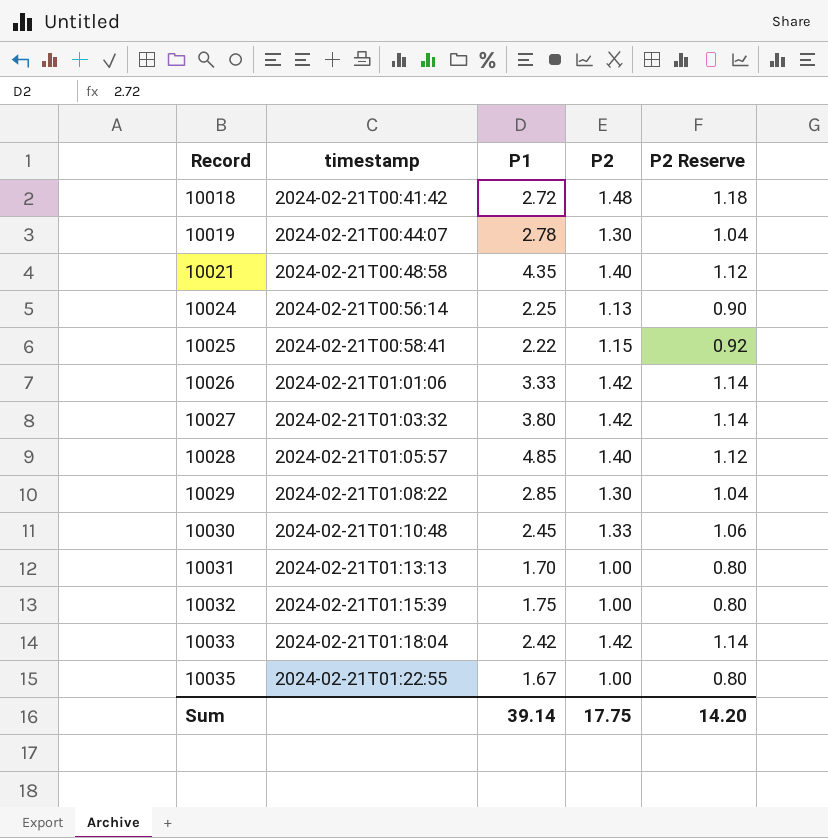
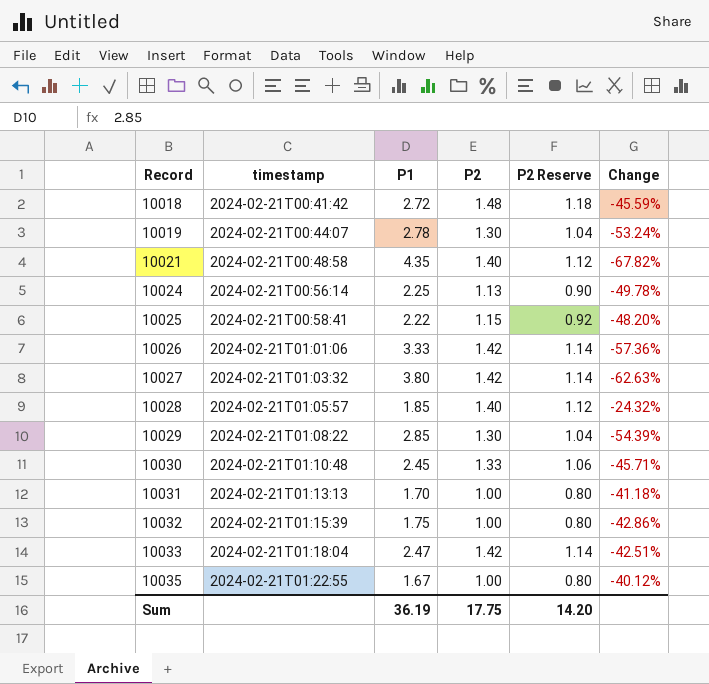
column Change | formula: none -> ([P2] - [P1]) / [P1]
10028 | P1: 4.85 -> 1.85
10033 | P1: 2.42 -> 2.47
Sum | P1: 39.14 -> 36.19

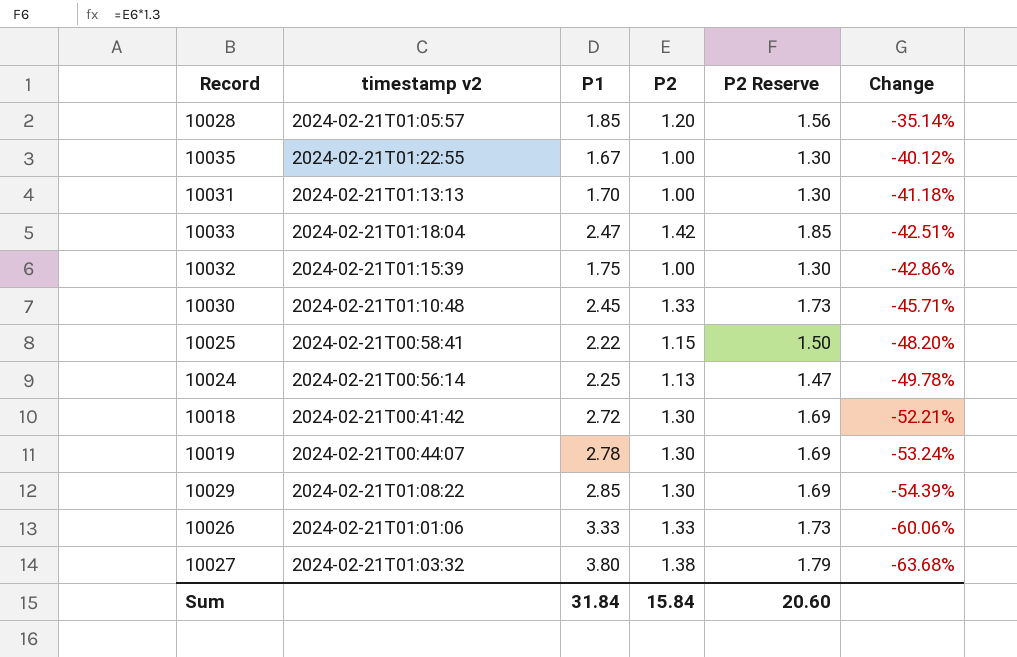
row order: Record ascending -> Change descending
column name: timestamp -> timestamp v2
column P2 Reserve | formula: [P2] * 0.8 -> [P2] * 1.3
row 10021: 2024-02-21T00:48:58 | 4.35 | 1.40 | 1.12 | -67.82% -> none
10028 | P2: 1.40 -> 1.20
10028 | Change: -24.32% -> -35.14%
10018 | P2: 1.48 -> 1.30
10018 | Change: -45.59% -> -52.21%
10026 | P2: 1.42 -> 1.33
10026 | Change: -57.36% -> -60.06%
10027 | P2: 1.42 -> 1.38
10027 | Change: -62.63% -> -63.68%
Sum | P1: 36.19 -> 31.84
Sum | P2: 17.75 -> 15.84
Sum | P2 Reserve: 14.20 -> 20.60

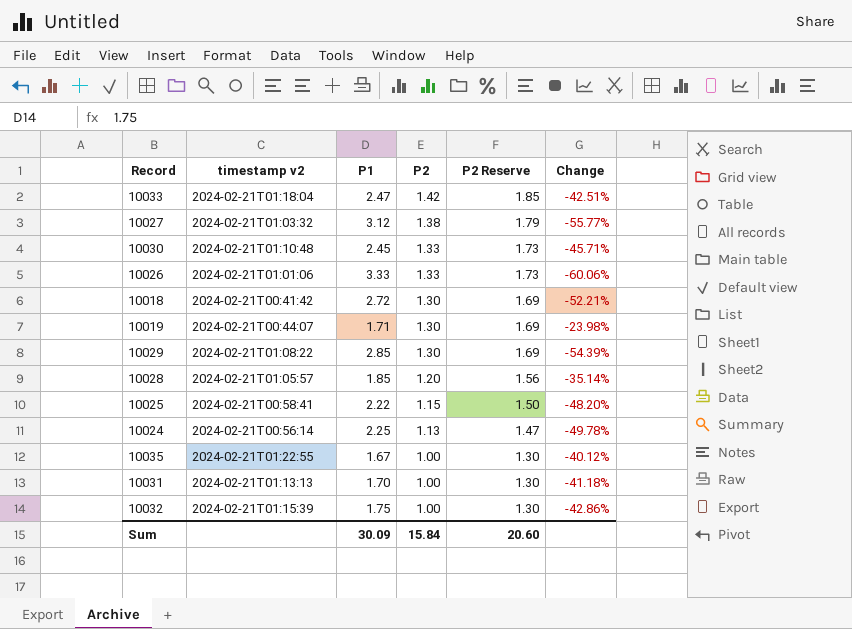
row order: Change descending -> P2 descending
10027 | P1: 3.80 -> 3.12
10027 | Change: -63.68% -> -55.77%
10019 | P1: 2.78 -> 1.71
10019 | Change: -53.24% -> -23.98%
Sum | P1: 31.84 -> 30.09

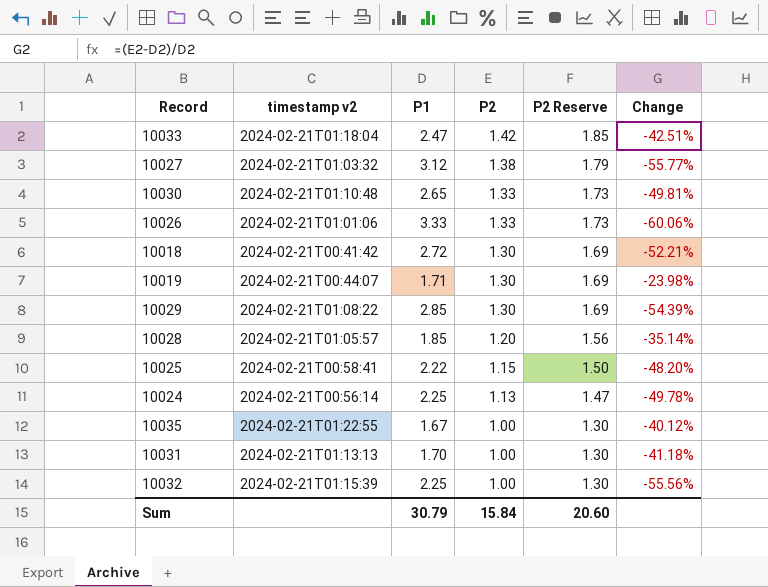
10030 | P1: 2.45 -> 2.65
10030 | Change: -45.71% -> -49.81%
10032 | P1: 1.75 -> 2.25
10032 | Change: -42.86% -> -55.56%
Sum | P1: 30.09 -> 30.79

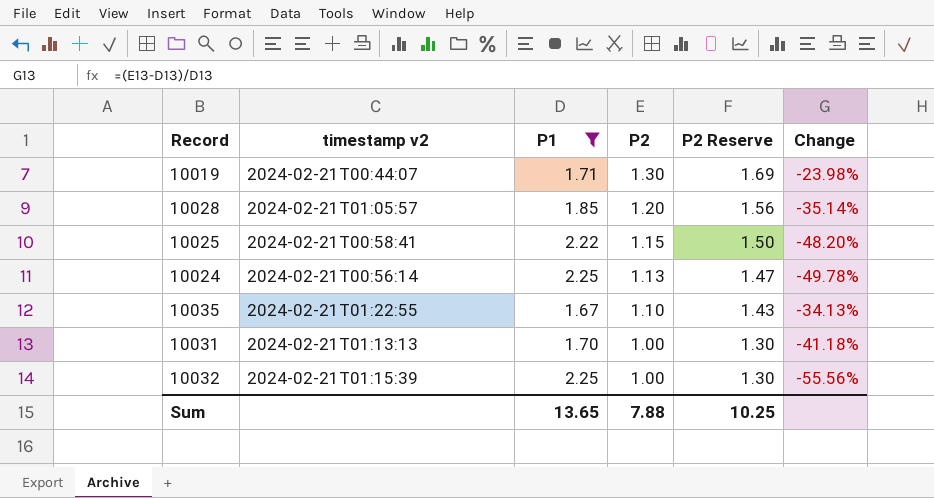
filter: none -> P1 <= 2.25
10035 | P2: 1.00 -> 1.10
10035 | P2 Reserve: 1.30 -> 1.43
10035 | Change: -40.12% -> -34.13%
Sum | P1: 30.79 -> 13.65
Sum | P2: 15.84 -> 7.88
Sum | P2 Reserve: 20.60 -> 10.25

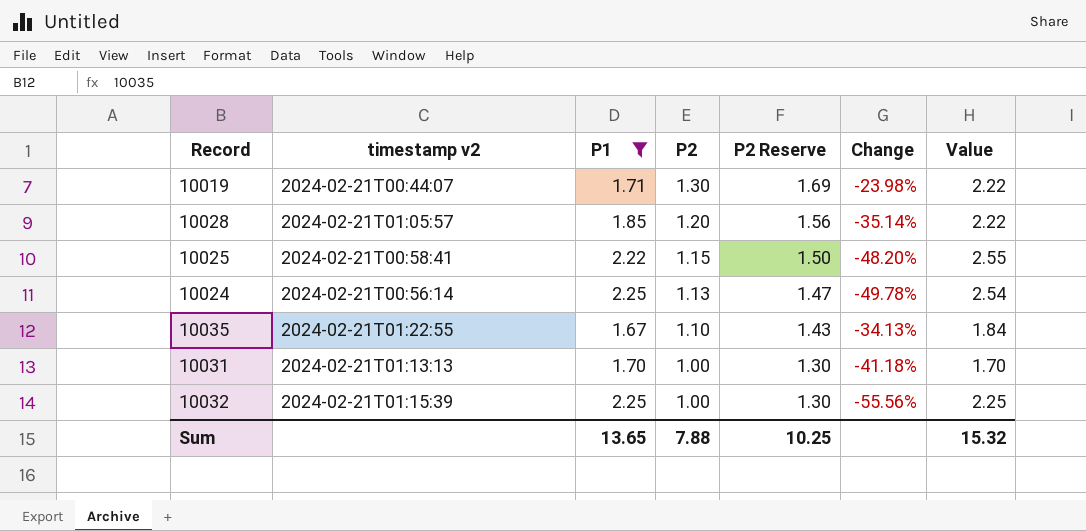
column Value | formula: none -> [P1] * [P2]

